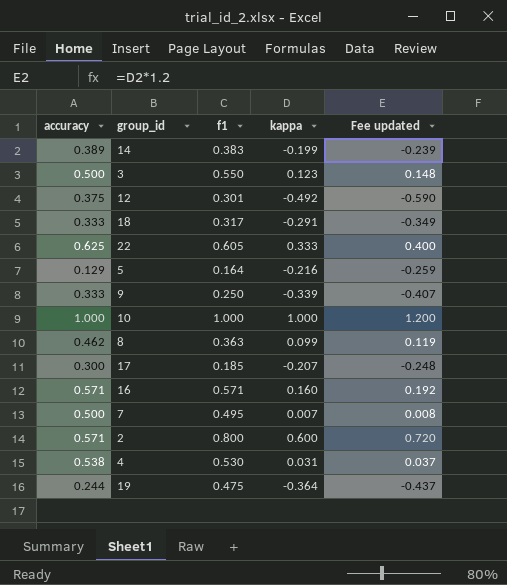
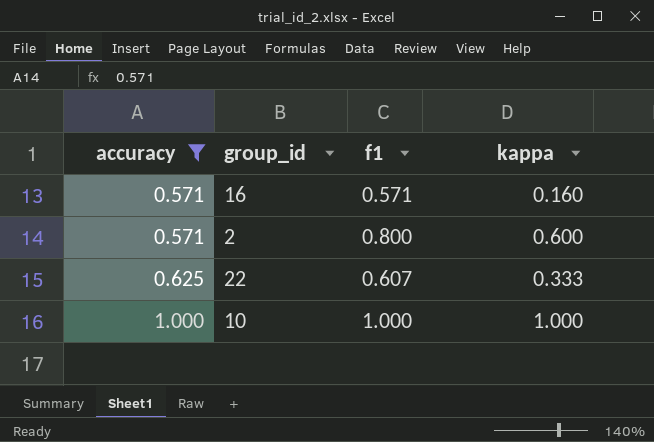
filter: none -> accuracy >= 0.571
row order: none -> accuracy ascending
column Fee updated | formula: [kappa] * 1.2 -> none
22 | f1: 0.605 -> 0.607

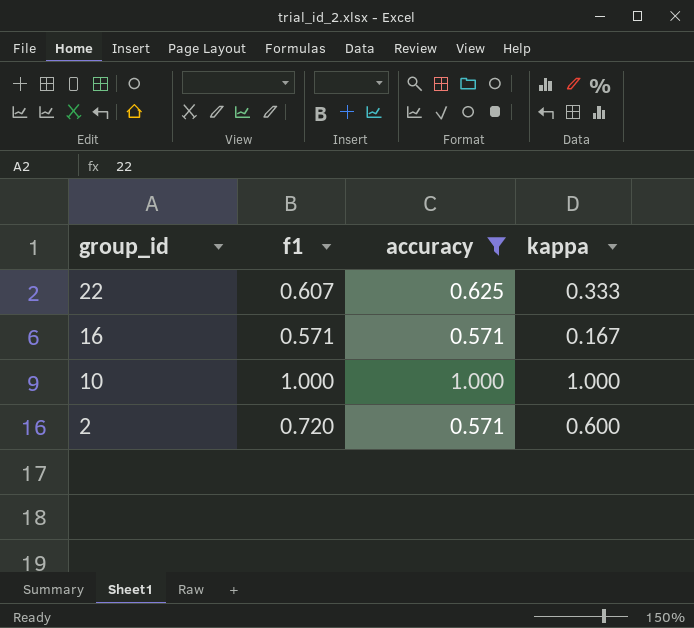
row order: accuracy ascending -> group_id descending
column accuracy | position: 1 -> 3
16 | kappa: 0.160 -> 0.167
2 | f1: 0.800 -> 0.720

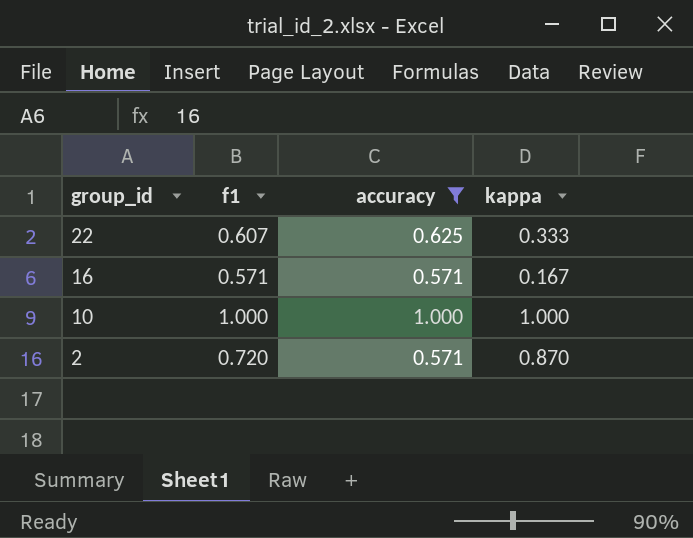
2 | kappa: 0.600 -> 0.870

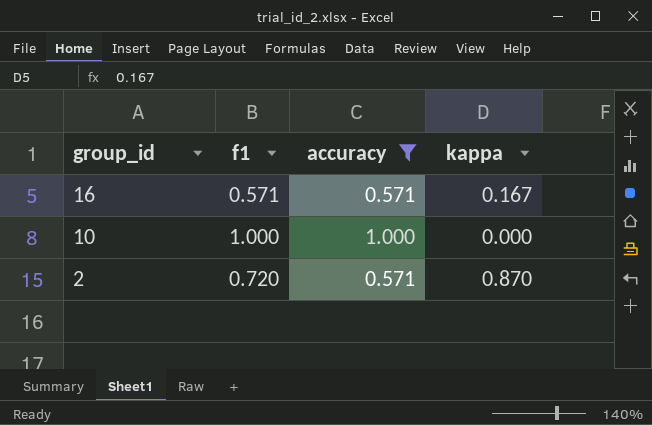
row 22: 0.607 | 0.625 | 0.333 -> none
10 | kappa: 1.000 -> 0.000

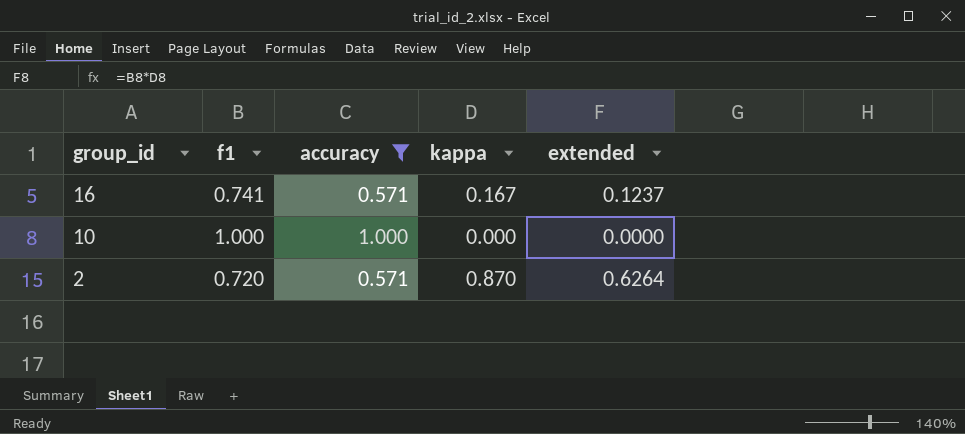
column extended | formula: none -> [f1] * [kappa]
16 | f1: 0.571 -> 0.741

